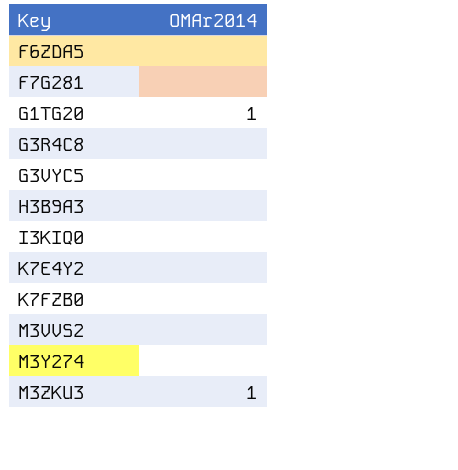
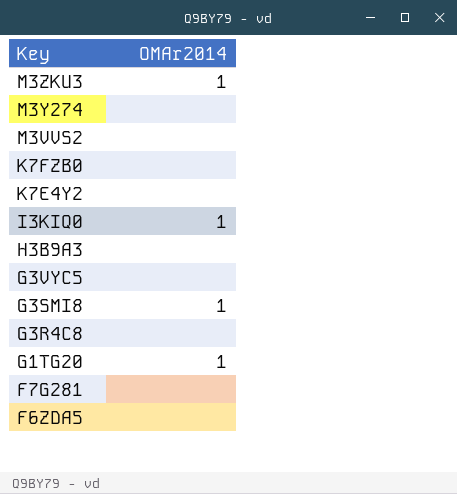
row order: Key ascending -> Key descending
I3KIQ0 | OMAr2014: none -> 1
row G3SMI8: none -> 1

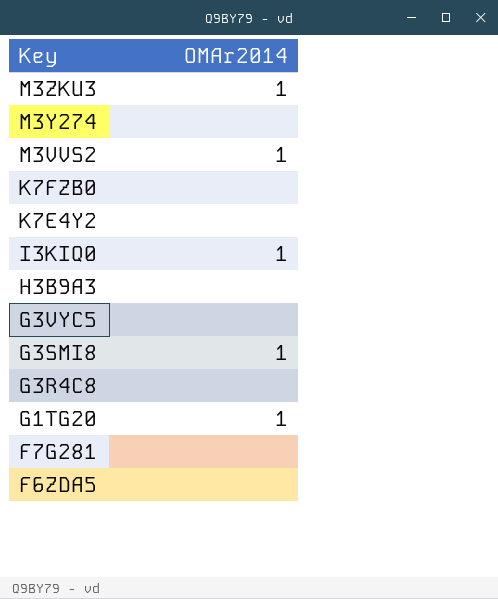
M3VVS2 | OMAr2014: none -> 1

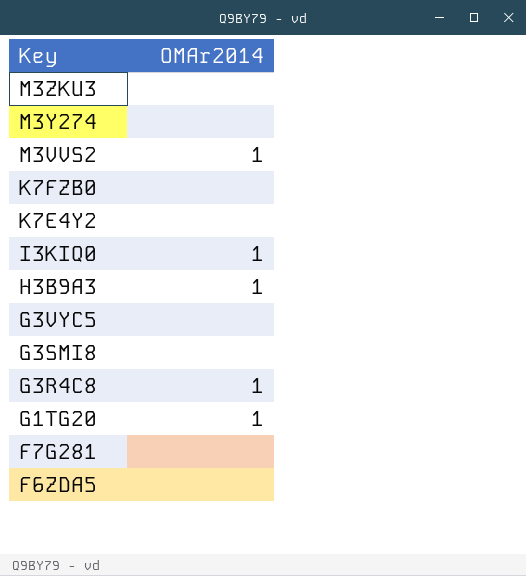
M3ZKU3 | OMAr2014: 1 -> none
H3B9A3 | OMAr2014: none -> 1
G3SMI8 | OMAr2014: 1 -> none
G3R4C8 | OMAr2014: none -> 1

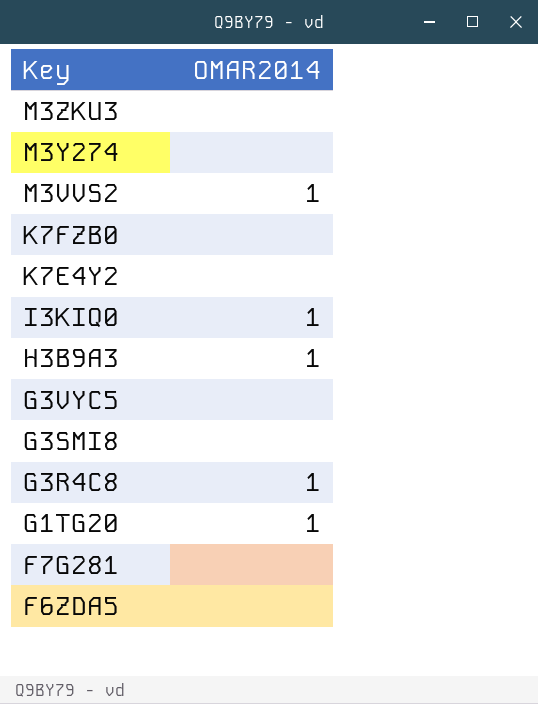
column name: OMAr2014 -> OMAR2014

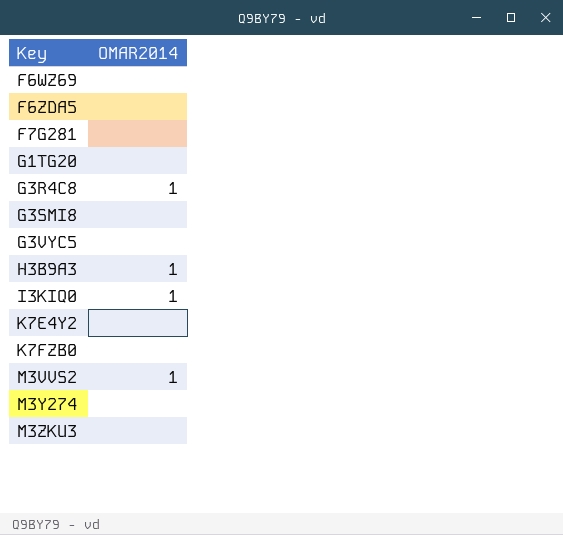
row order: Key descending -> Key ascending
row F6WZ69: none -> none
G1TG20 | OMAR2014: 1 -> none

